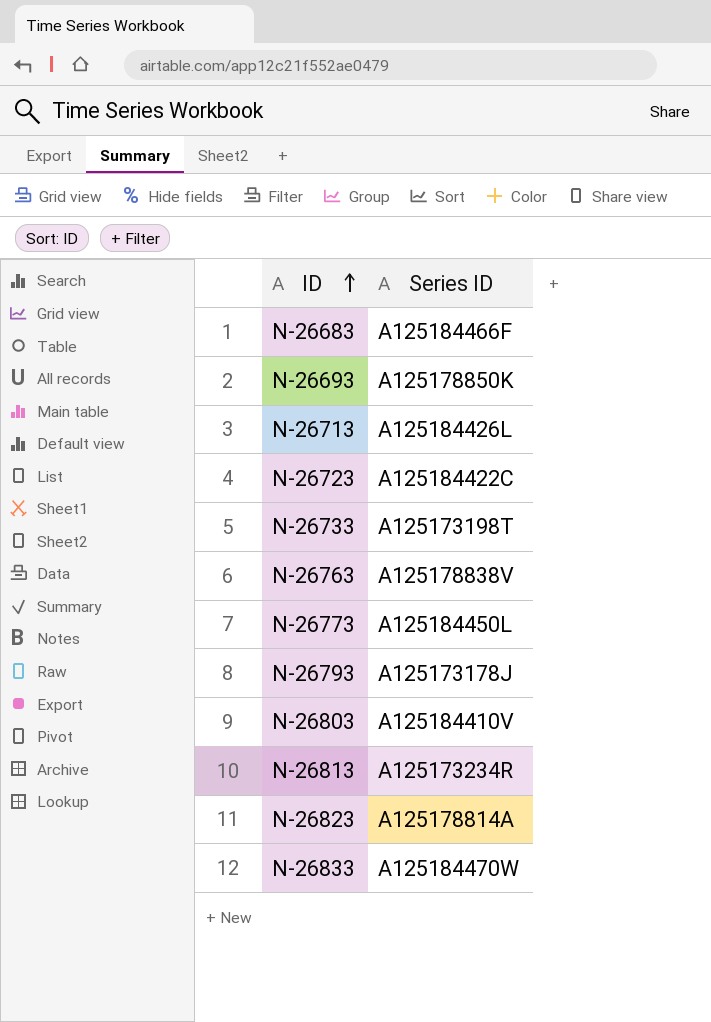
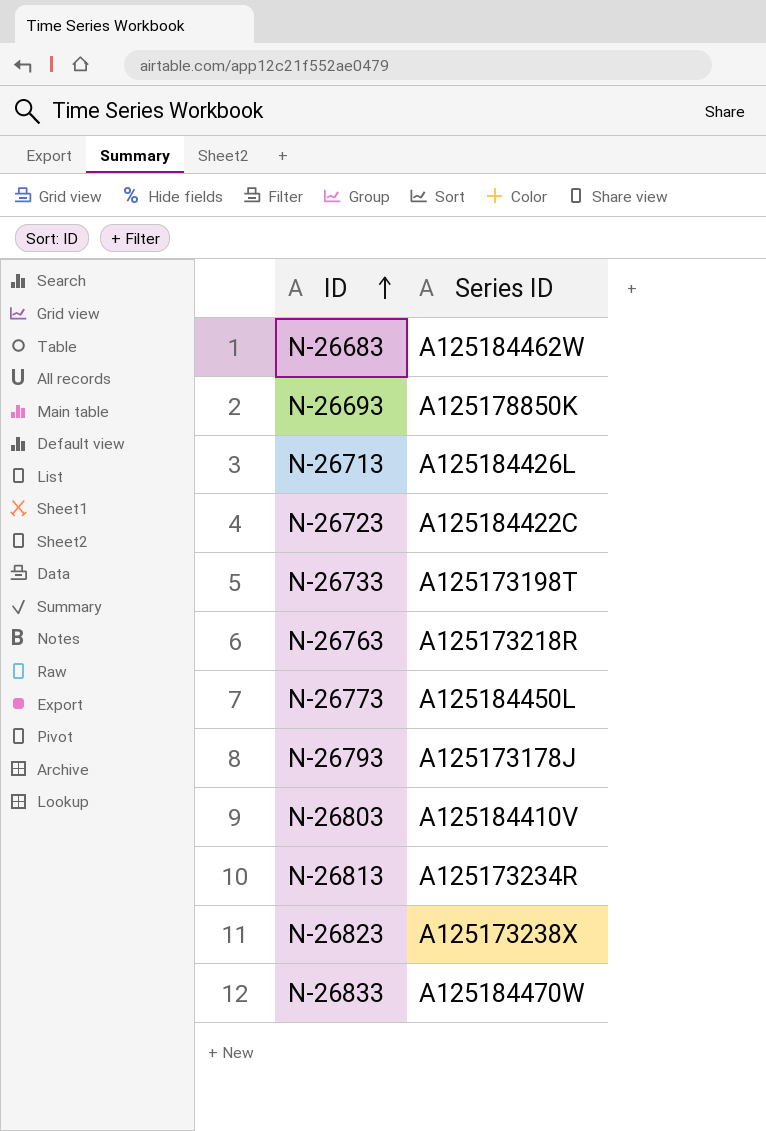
N-26683 | Series ID: A125184466F -> A125184462W
N-26763 | Series ID: A125178838V -> A125173218R
N-26823 | Series ID: A125178814A -> A125173238X

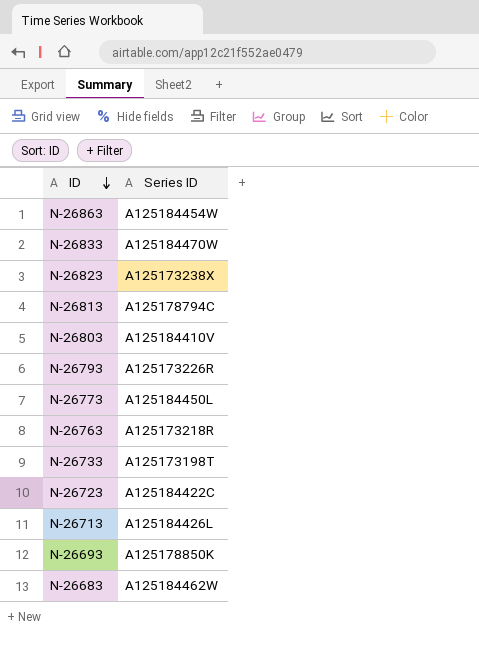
row order: ID ascending -> ID descending
row N-26863: none -> A125184454W
N-26813 | Series ID: A125173234R -> A125178794C
N-26793 | Series ID: A125173178J -> A125173226R

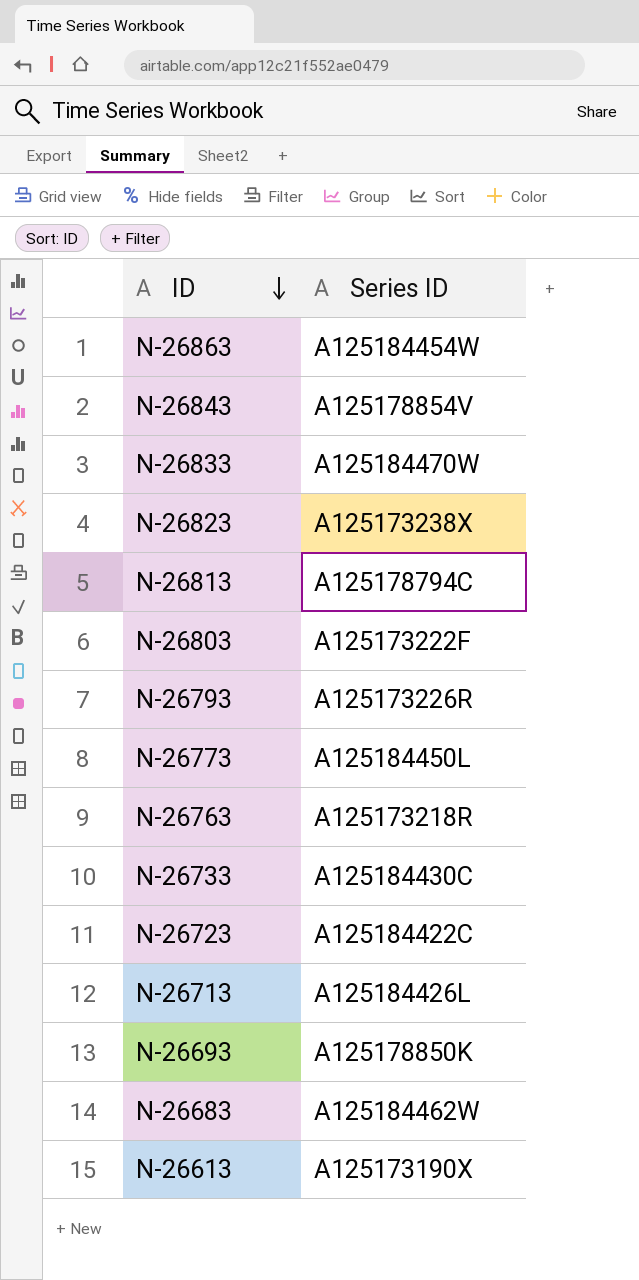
row N-26843: none -> A125178854V
N-26803 | Series ID: A125184410V -> A125173222F
N-26733 | Series ID: A125173198T -> A125184430C
row N-26613: none -> A125173190X

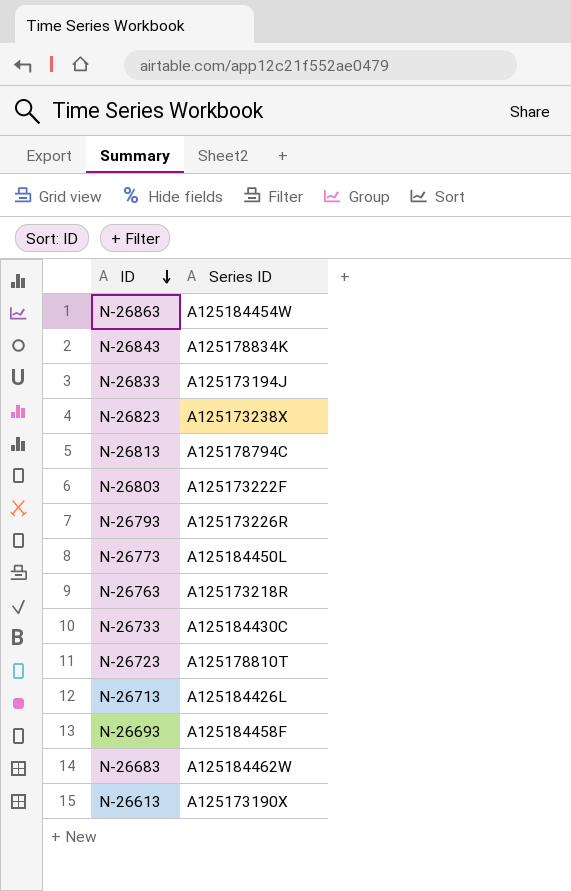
N-26843 | Series ID: A125178854V -> A125178834K
N-26833 | Series ID: A125184470W -> A125173194J
N-26723 | Series ID: A125184422C -> A125178810T
N-26693 | Series ID: A125178850K -> A125184458F

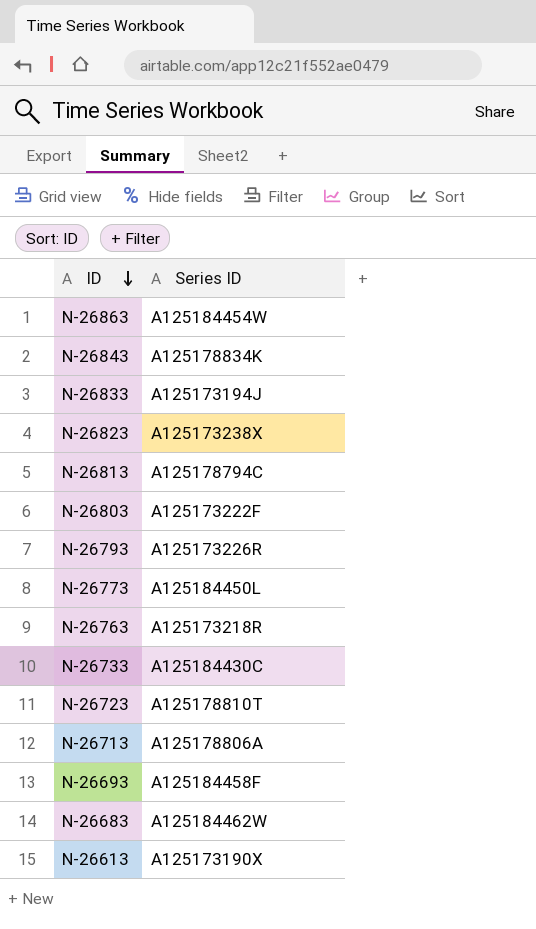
N-26713 | Series ID: A125184426L -> A125178806A

